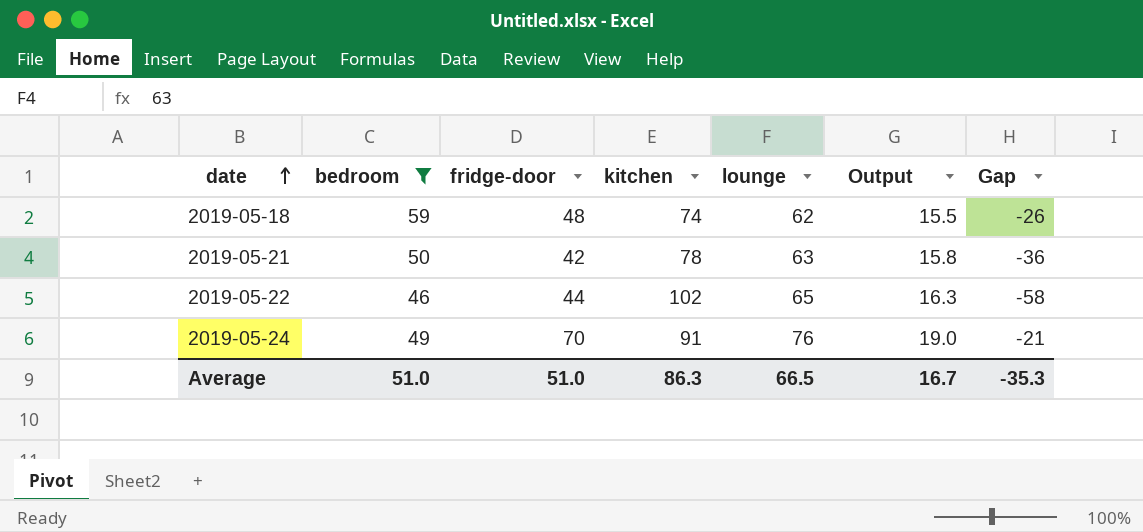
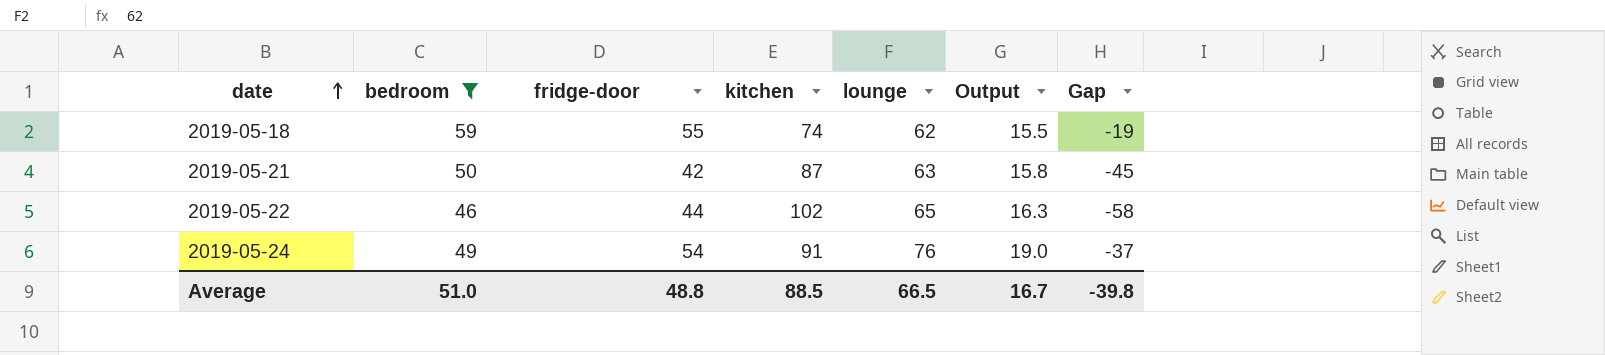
2019-05-18 | fridge-door: 48 -> 55
2019-05-18 | Gap: -26 -> -19
2019-05-21 | kitchen: 78 -> 87
2019-05-21 | Gap: -36 -> -45
2019-05-24 | fridge-door: 70 -> 54
2019-05-24 | Gap: -21 -> -37
Average | fridge-door: 51.0 -> 48.8
Average | kitchen: 86.3 -> 88.5
Average | Gap: -35.3 -> -39.8

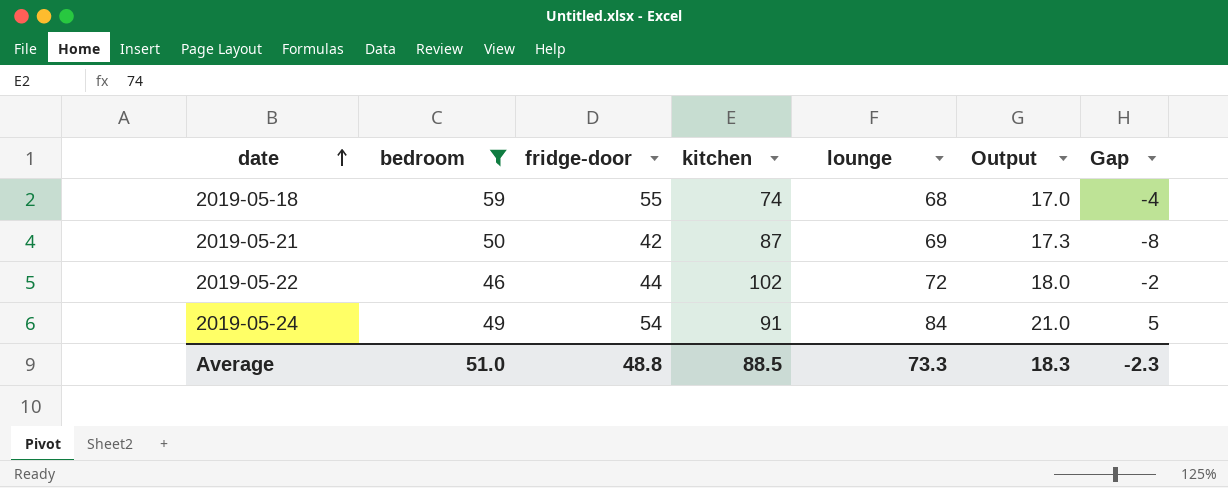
column Gap | formula: [fridge-door] - [kitchen] -> [fridge-door] - [bedroom]
2019-05-18 | lounge: 62 -> 68
2019-05-18 | Output: 15.5 -> 17.0
2019-05-21 | lounge: 63 -> 69
2019-05-21 | Output: 15.8 -> 17.3
2019-05-22 | lounge: 65 -> 72
2019-05-22 | Output: 16.3 -> 18.0
2019-05-24 | lounge: 76 -> 84
2019-05-24 | Output: 19.0 -> 21.0
Average | lounge: 66.5 -> 73.3
Average | Output: 16.7 -> 18.3
Average | Gap: -39.8 -> -2.3

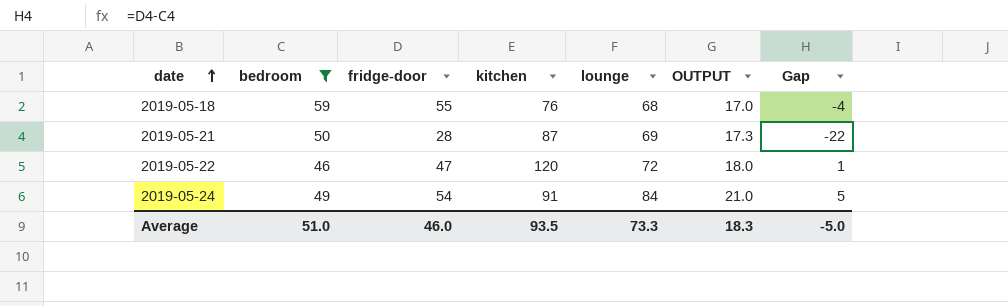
column name: Output -> OUTPUT
2019-05-18 | kitchen: 74 -> 76
2019-05-21 | fridge-door: 42 -> 28
2019-05-21 | Gap: -8 -> -22
2019-05-22 | fridge-door: 44 -> 47
2019-05-22 | kitchen: 102 -> 120
2019-05-22 | Gap: -2 -> 1
Average | fridge-door: 48.8 -> 46.0
Average | kitchen: 88.5 -> 93.5
Average | Gap: -2.3 -> -5.0

